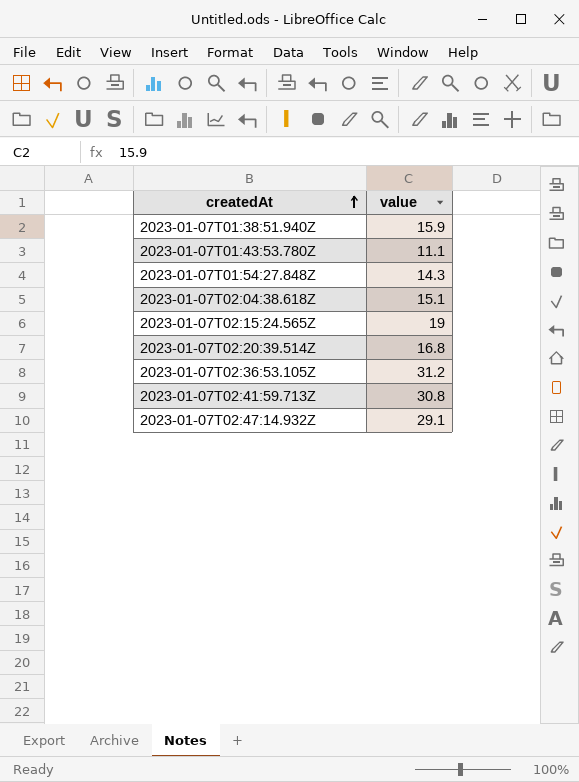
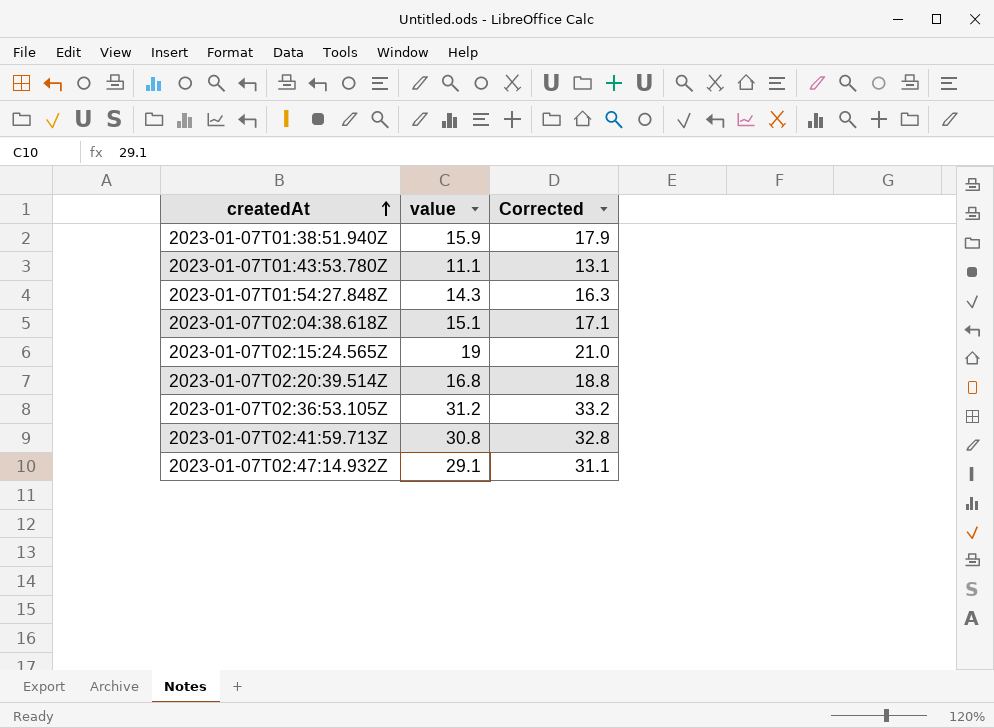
column Corrected | formula: none -> [value] + 2

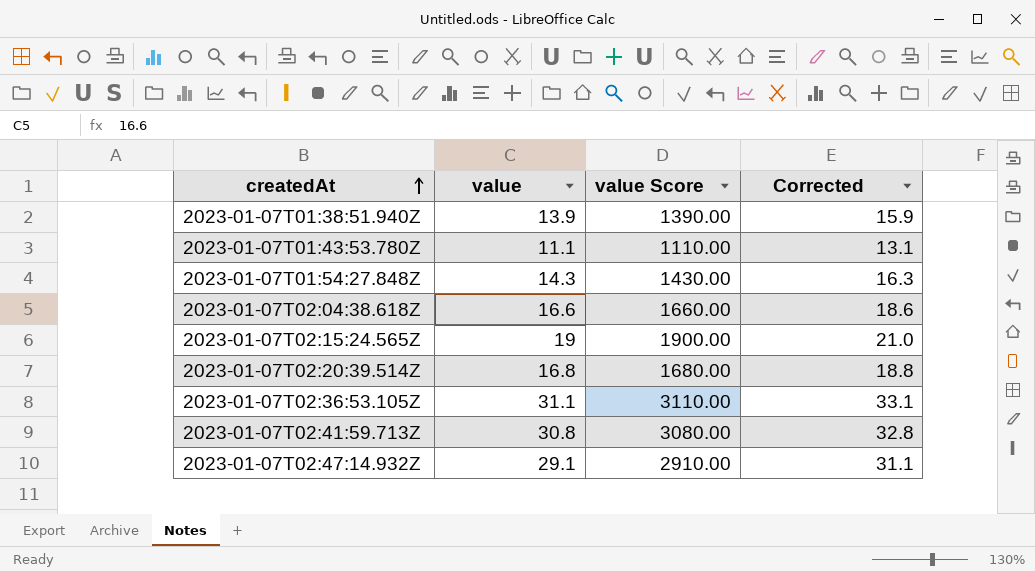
column value Score | formula: none -> [value] * 100
2023-01-07T01:38:51.940Z | value: 15.9 -> 13.9
2023-01-07T01:38:51.940Z | Corrected: 17.9 -> 15.9
2023-01-07T02:04:38.618Z | value: 15.1 -> 16.6
2023-01-07T02:04:38.618Z | Corrected: 17.1 -> 18.6
2023-01-07T02:36:53.105Z | value: 31.2 -> 31.1
2023-01-07T02:36:53.105Z | Corrected: 33.2 -> 33.1

